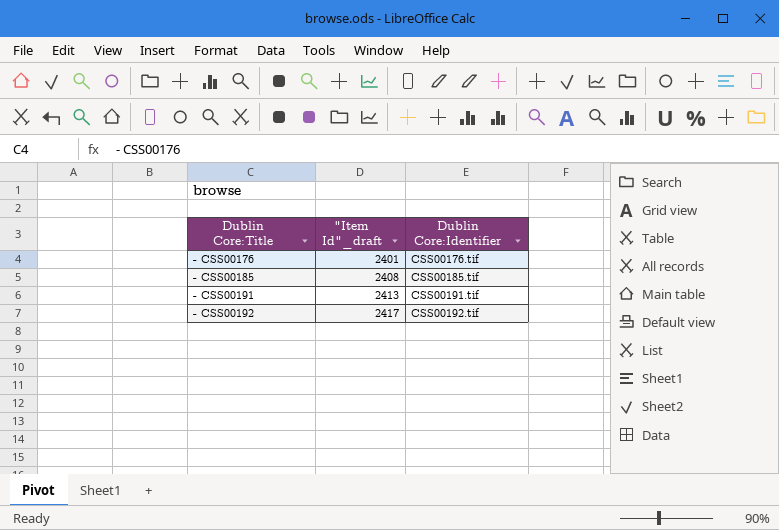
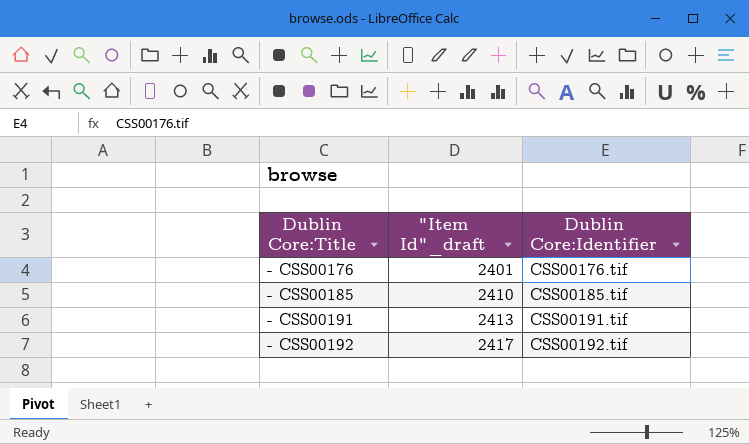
- CSS00185 | "Item Id"_draft: 2408 -> 2410

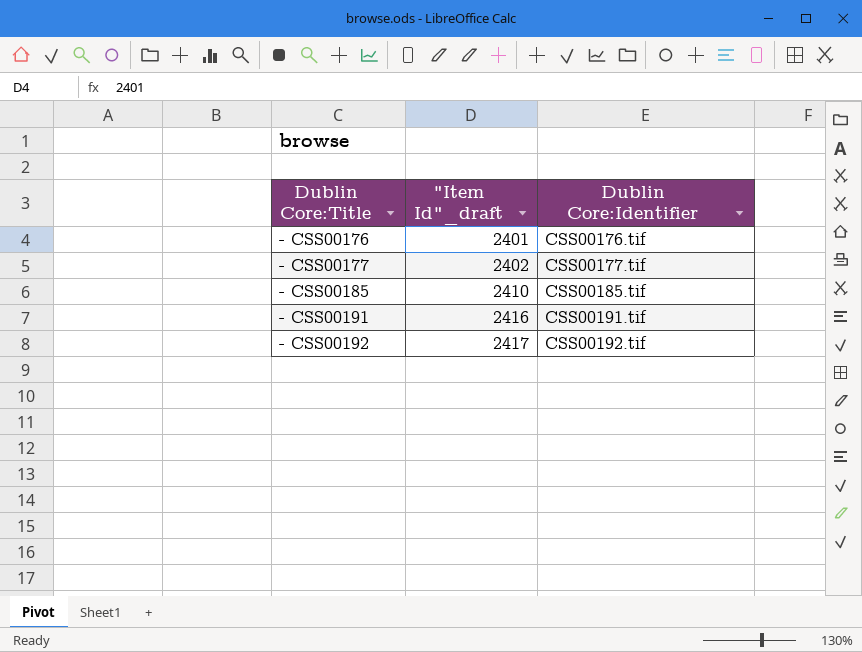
row - CSS00177: none -> 2402 | CSS00177.tif
- CSS00191 | "Item Id"_draft: 2413 -> 2416

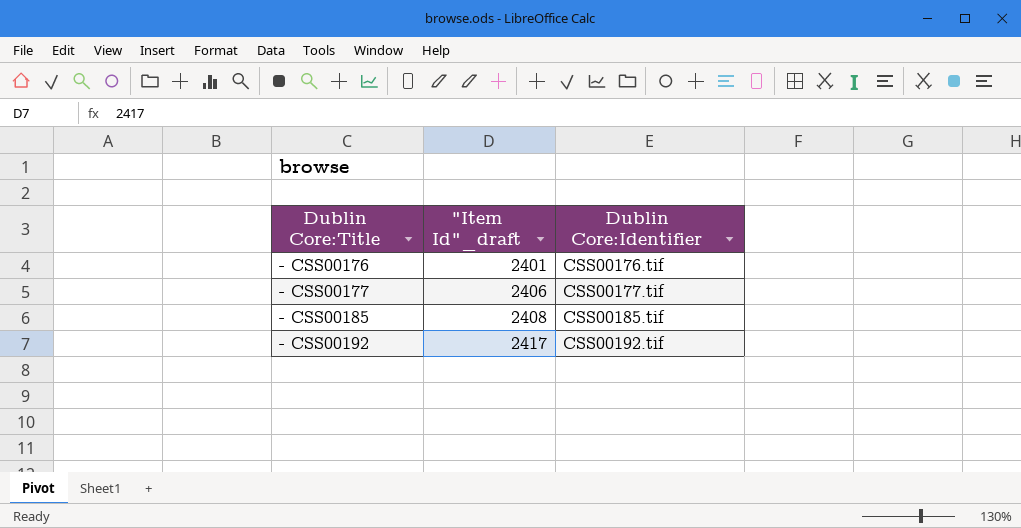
row - CSS00191: 2416 | CSS00191.tif -> none
- CSS00177 | "Item Id"_draft: 2402 -> 2406
- CSS00185 | "Item Id"_draft: 2410 -> 2408

